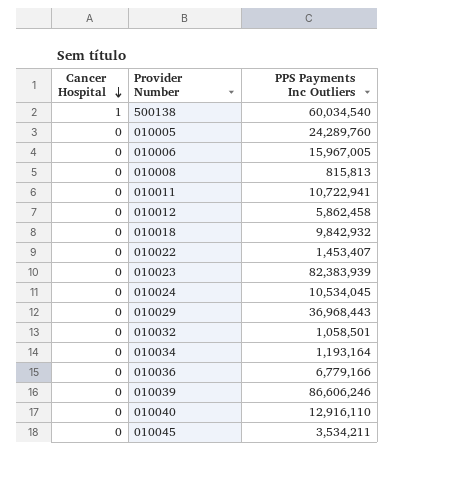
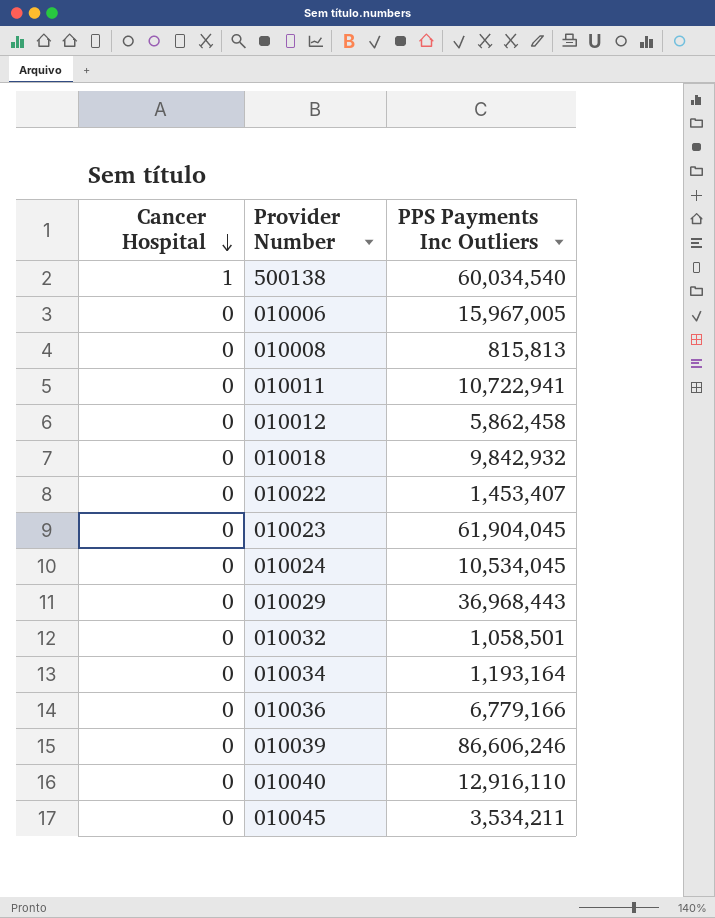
row 010005: 0 | 24,289,760 -> none
010023 | PPS Payments Inc Outliers: 82,383,939 -> 61,904,045

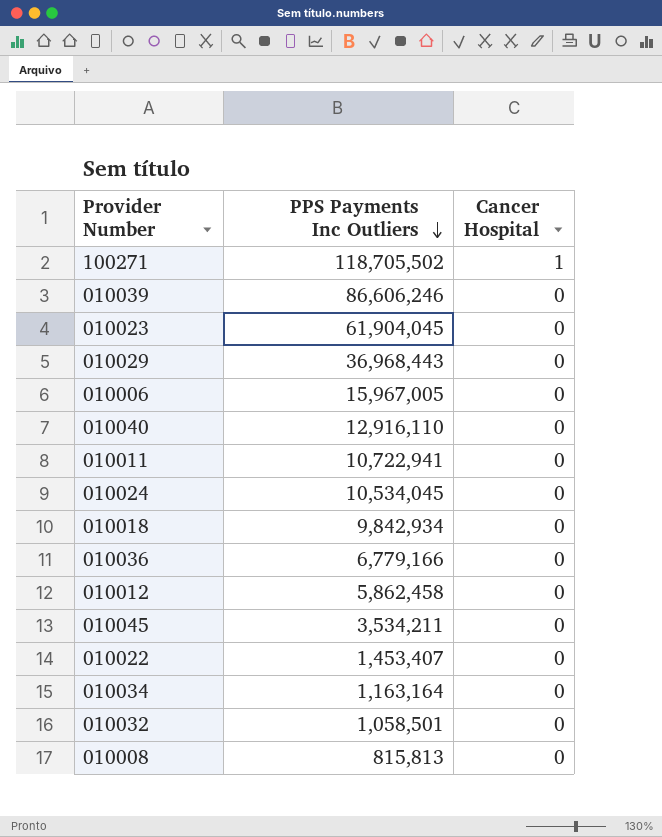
row order: Cancer Hospital descending -> PPS Payments Inc Outliers descending
column Cancer Hospital | position: 1 -> 3
row 500138: 1 | 60,034,540 -> none
row 100271: none -> 118,705,502 | 1
010018 | PPS Payments Inc Outliers: 9,842,932 -> 9,842,934
010034 | PPS Payments Inc Outliers: 1,193,164 -> 1,163,164

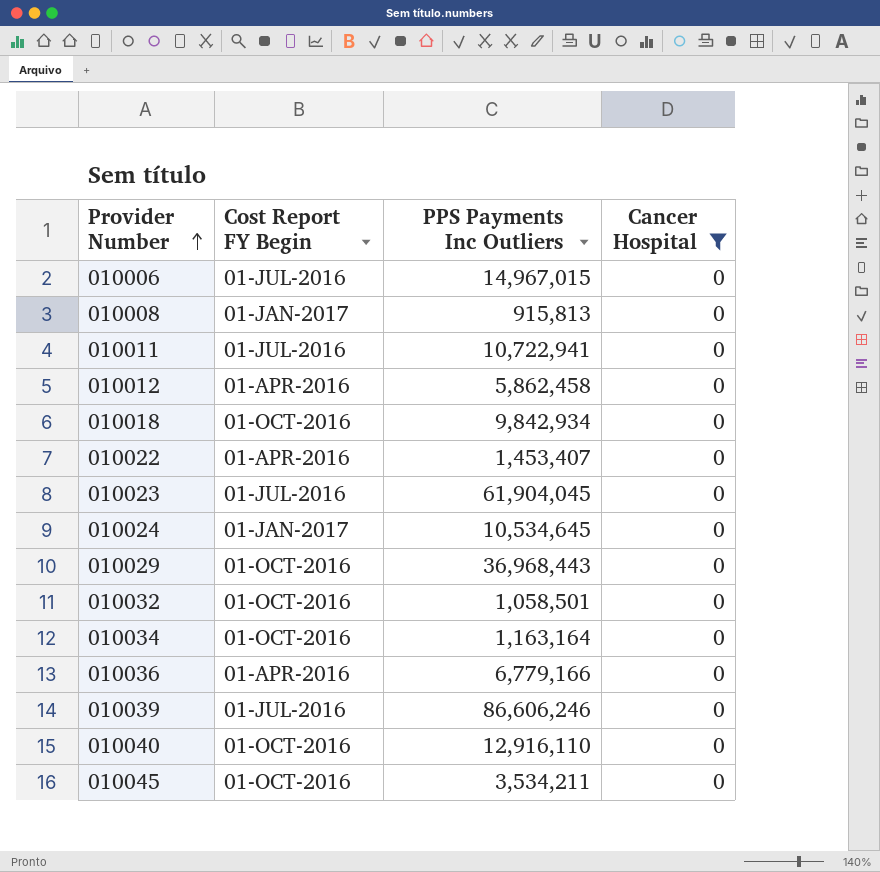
filter: none -> Cancer Hospital = 0
row order: PPS Payments Inc Outliers descending -> Provider Number ascending
column Cost Report FY Begin | position: none -> 2
010006 | PPS Payments Inc Outliers: 15,967,005 -> 14,967,015
010008 | PPS Payments Inc Outliers: 815,813 -> 915,813
010024 | PPS Payments Inc Outliers: 10,534,045 -> 10,534,645

